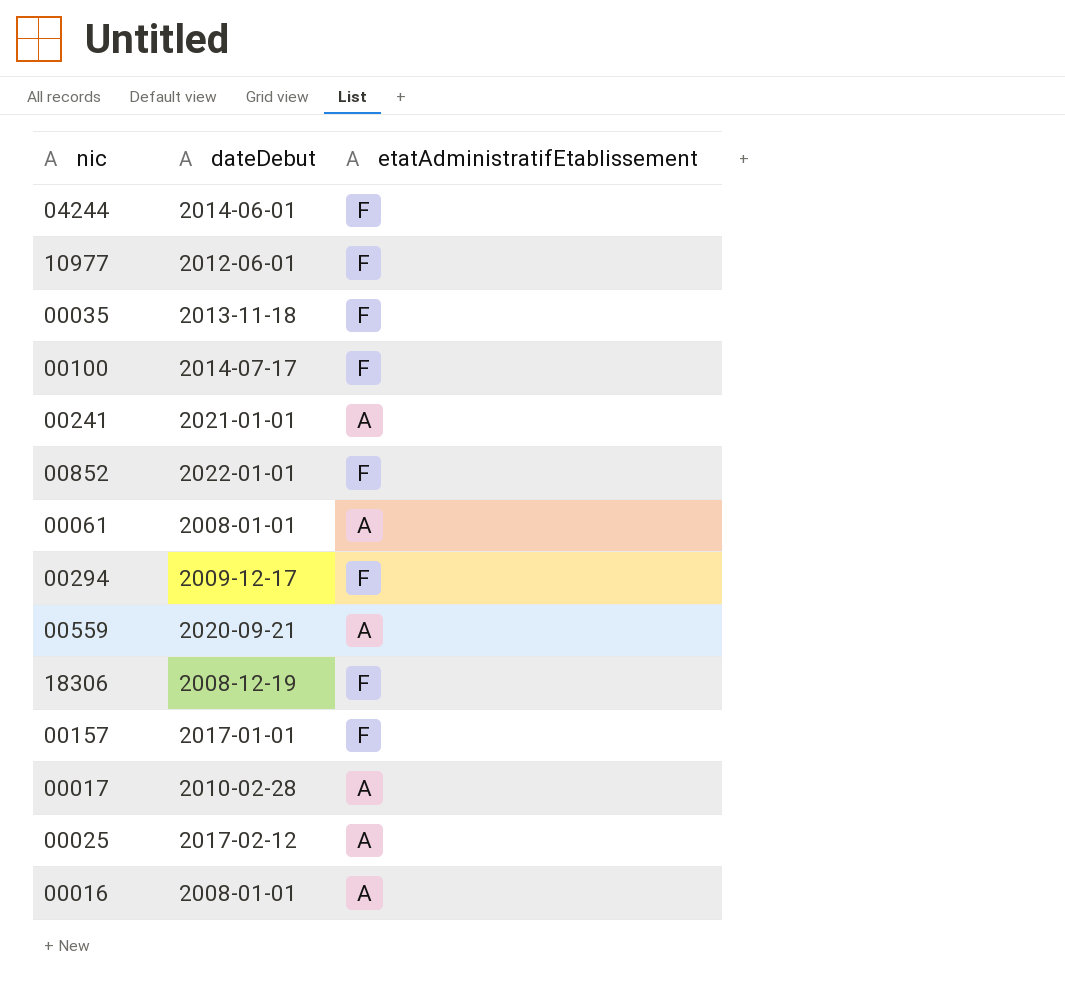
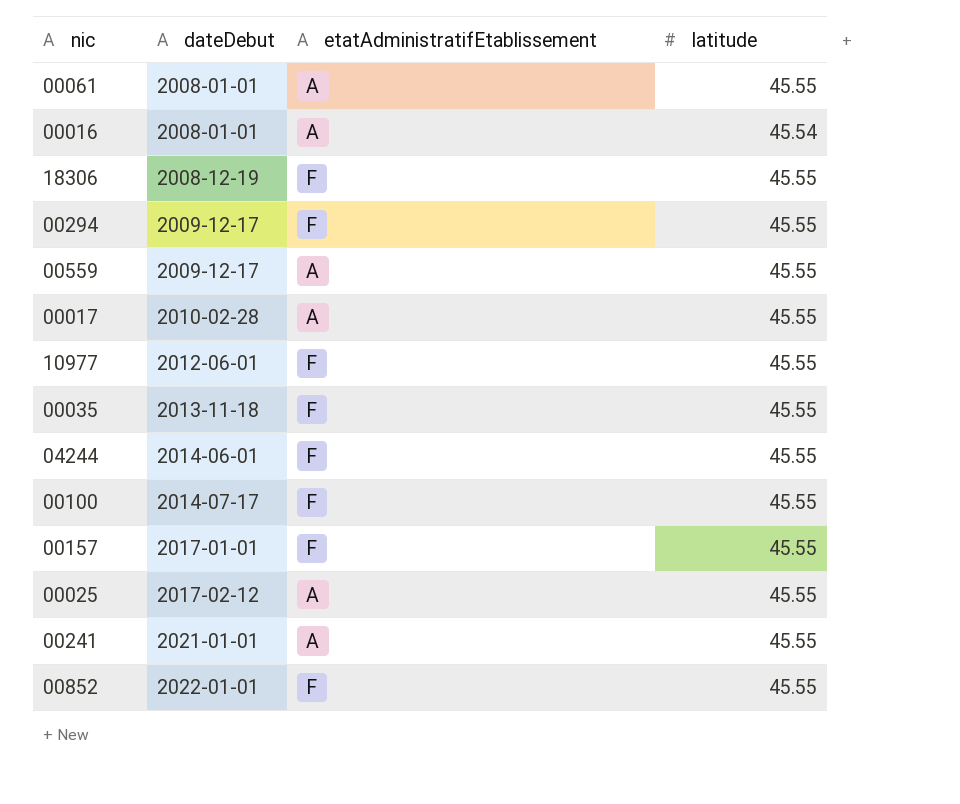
row order: none -> dateDebut ascending
column latitude | position: none -> 4
00559 | dateDebut: 2020-09-21 -> 2009-12-17

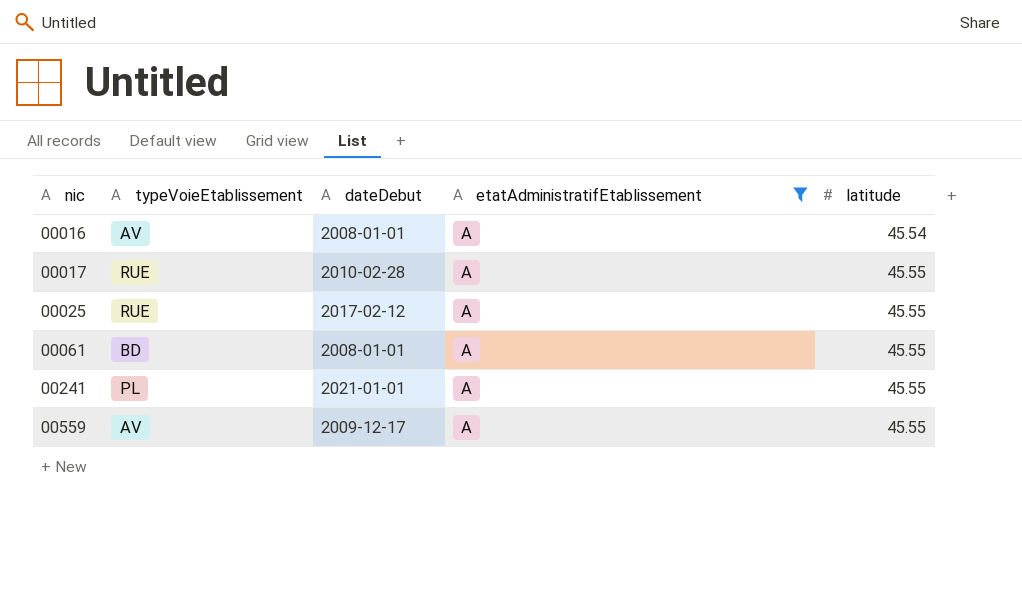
filter: none -> etatAdministratifEtablissement = A
row order: dateDebut ascending -> nic ascending
column typeVoieEtablissement | position: none -> 2

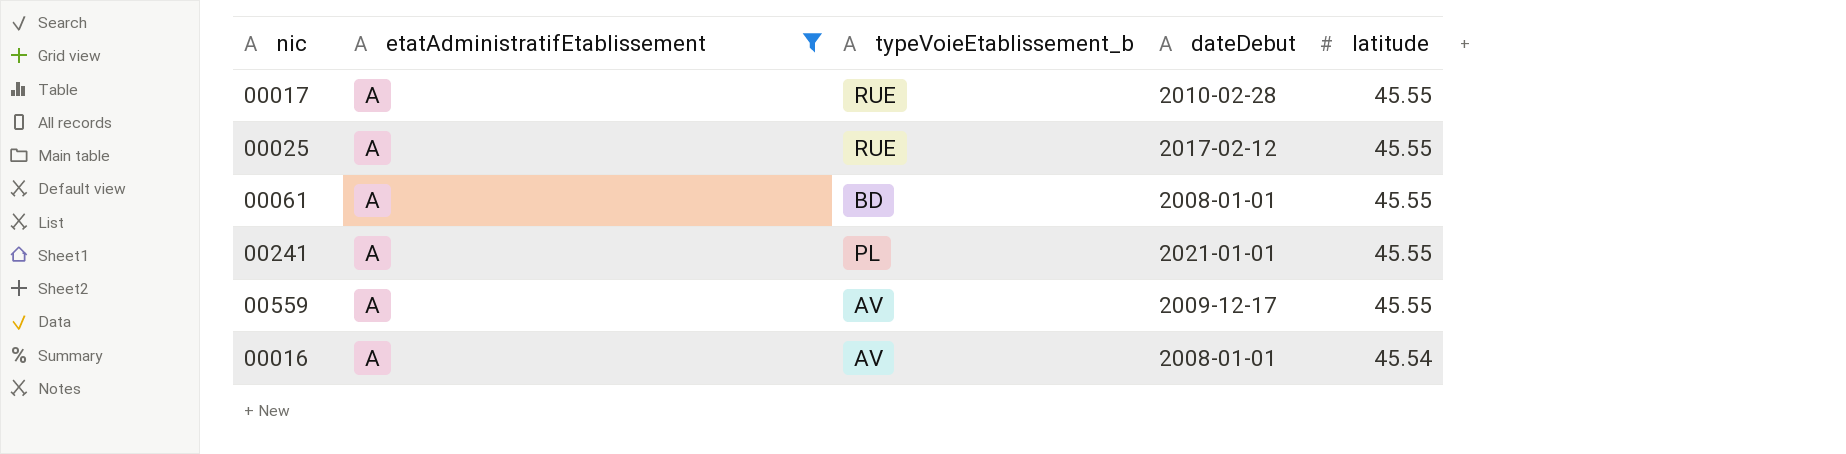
row order: nic ascending -> latitude descending
column etatAdministratifEtablissement | position: 4 -> 2
column name: typeVoieEtablissement -> typeVoieEtablissement_b

